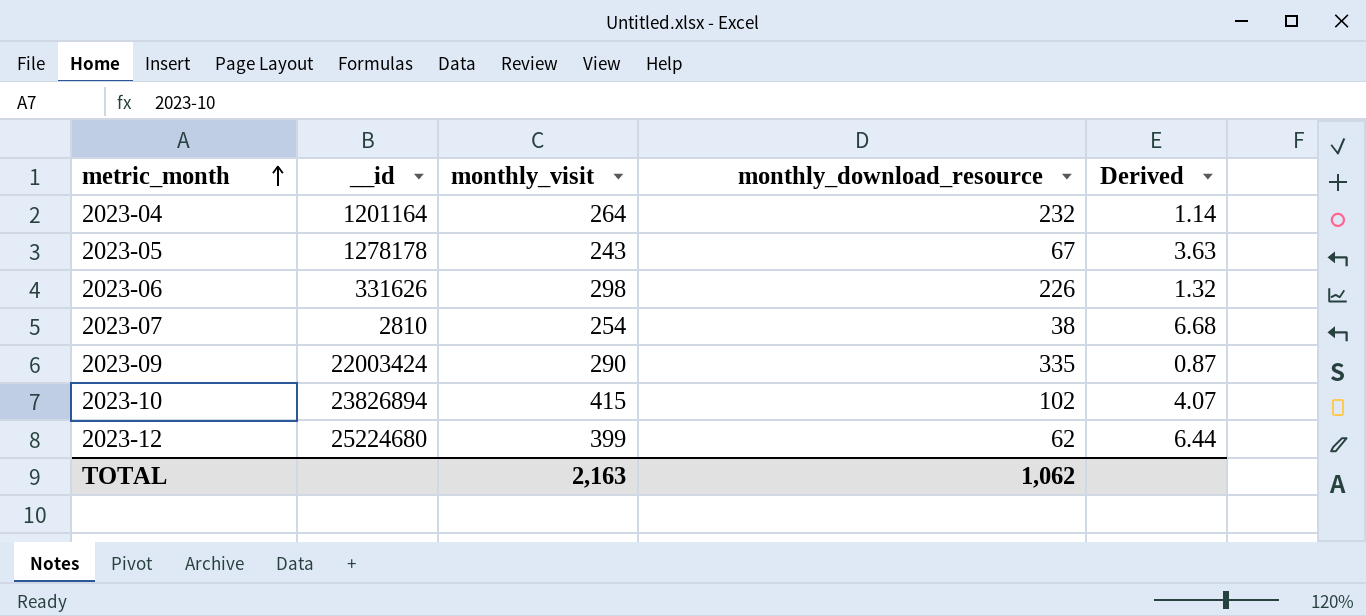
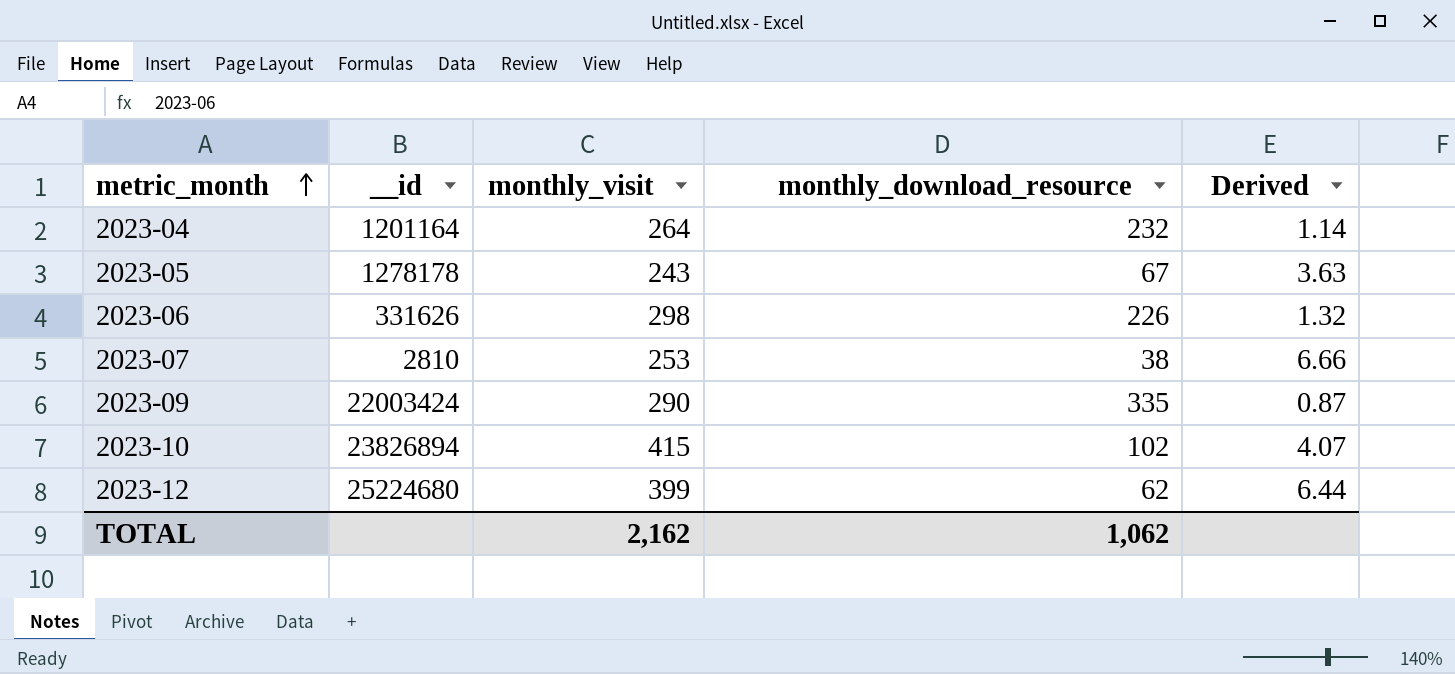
2023-07 | monthly_visit: 254 -> 253
2023-07 | Derived: 6.68 -> 6.66
TOTAL | monthly_visit: 2,163 -> 2,162

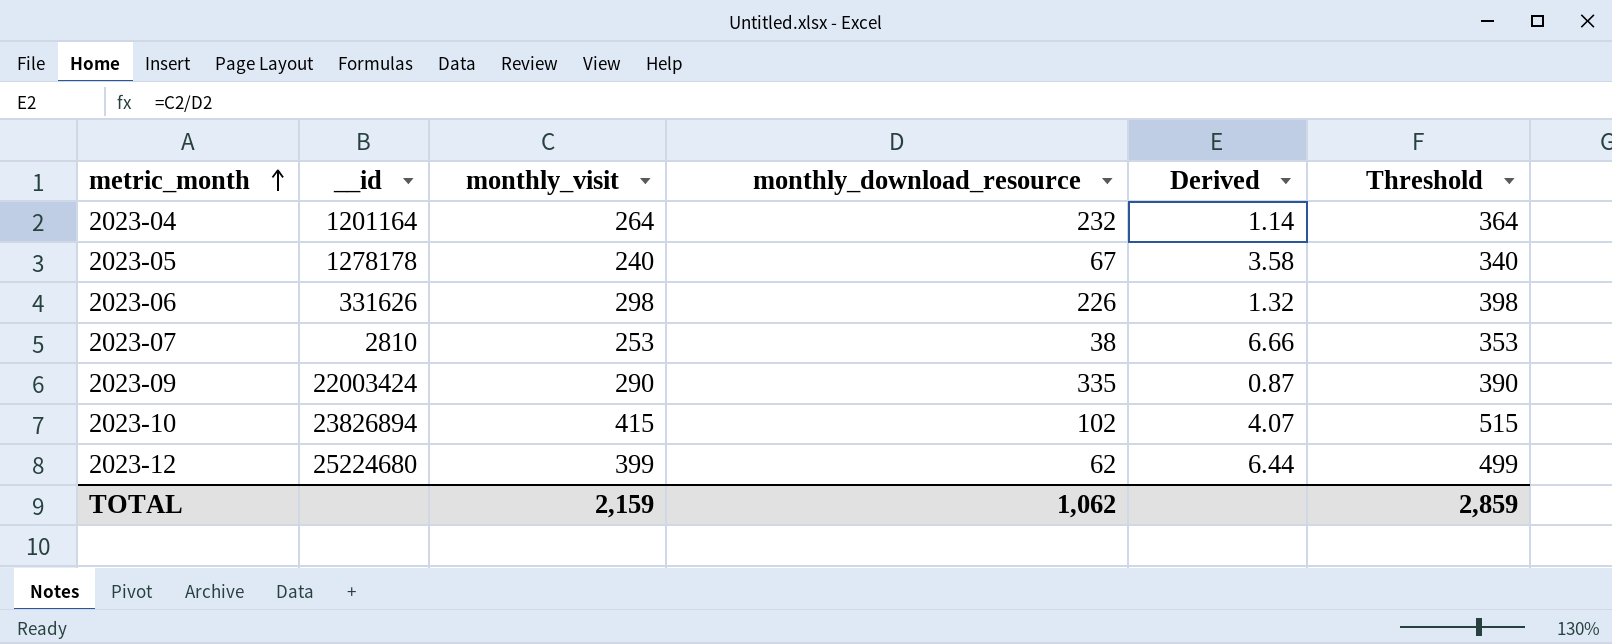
column Threshold | formula: none -> [monthly_visit] + 100
2023-05 | monthly_visit: 243 -> 240
2023-05 | Derived: 3.63 -> 3.58
TOTAL | monthly_visit: 2,162 -> 2,159

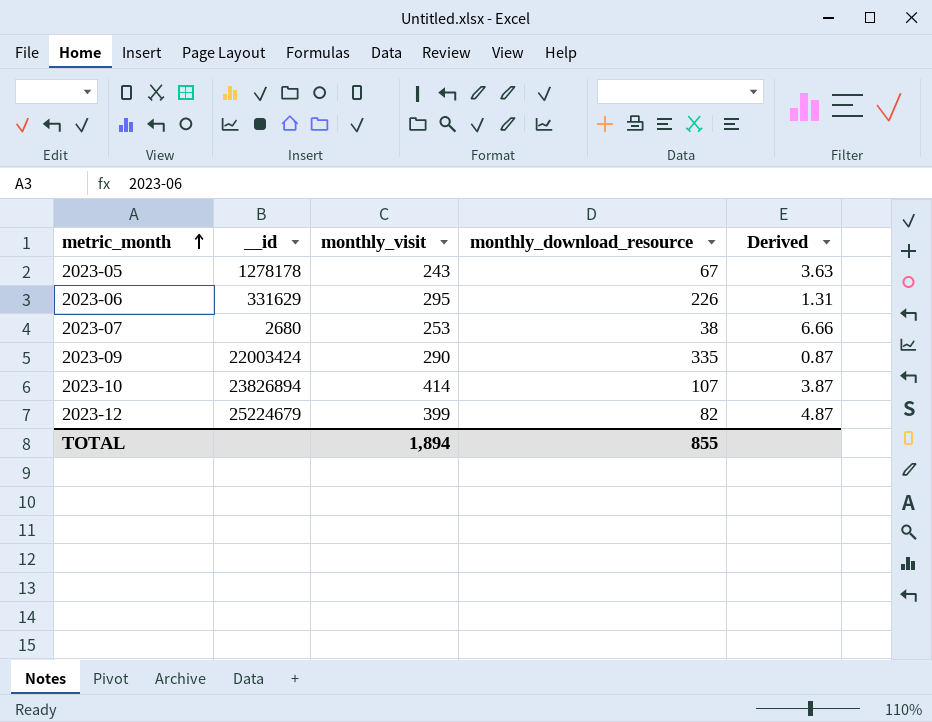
column Threshold | formula: [monthly_visit] + 100 -> none
row 2023-04: 1201164 | 264 | 232 | 1.14 | 364 -> none
2023-05 | monthly_visit: 240 -> 243
2023-05 | Derived: 3.58 -> 3.63
2023-06 | __id: 331626 -> 331629
2023-06 | monthly_visit: 298 -> 295
2023-06 | Derived: 1.32 -> 1.31
2023-07 | __id: 2810 -> 2680
2023-10 | monthly_visit: 415 -> 414
2023-10 | monthly_download_resource: 102 -> 107
2023-10 | Derived: 4.07 -> 3.87
2023-12 | __id: 25224680 -> 25224679
2023-12 | monthly_download_resource: 62 -> 82
2023-12 | Derived: 6.44 -> 4.87
TOTAL | monthly_visit: 2,159 -> 1,894
TOTAL | monthly_download_resource: 1,062 -> 855

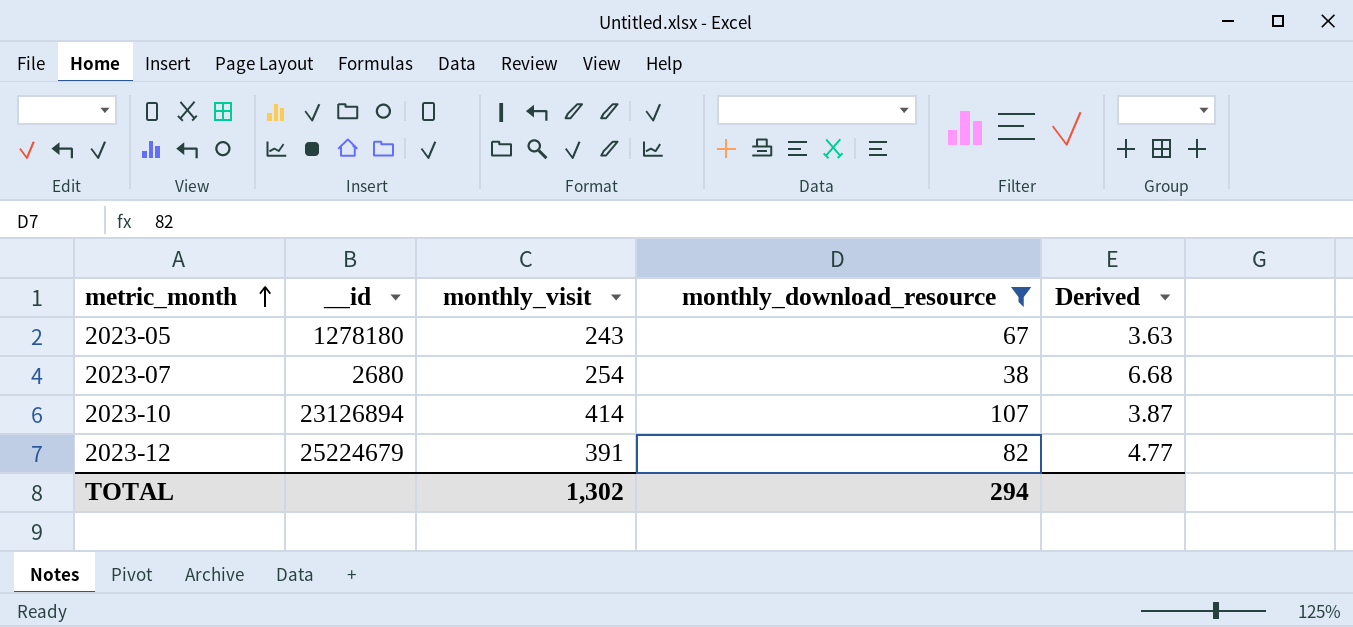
filter: none -> monthly_download_resource <= 107
2023-05 | __id: 1278178 -> 1278180
2023-07 | monthly_visit: 253 -> 254
2023-07 | Derived: 6.66 -> 6.68
2023-10 | __id: 23826894 -> 23126894
2023-12 | monthly_visit: 399 -> 391
2023-12 | Derived: 4.87 -> 4.77
TOTAL | monthly_visit: 1,894 -> 1,302
TOTAL | monthly_download_resource: 855 -> 294

